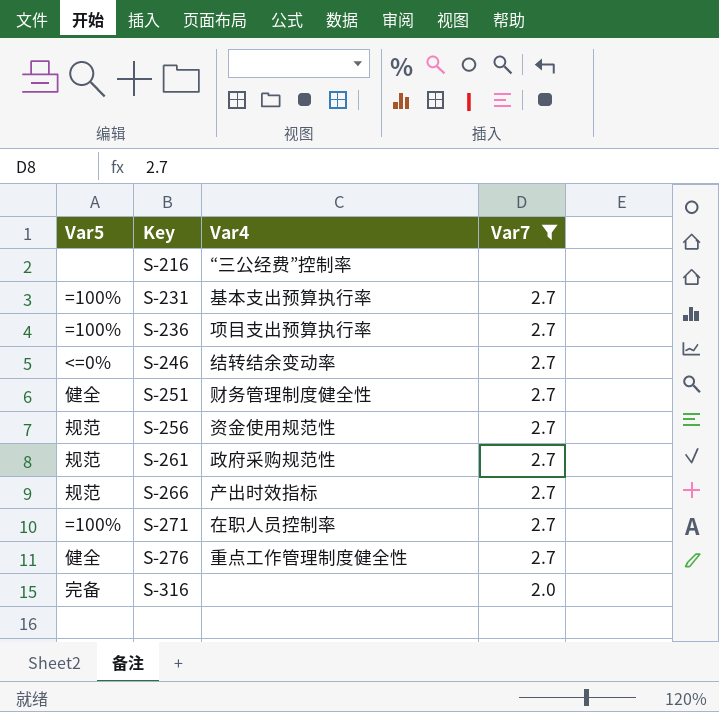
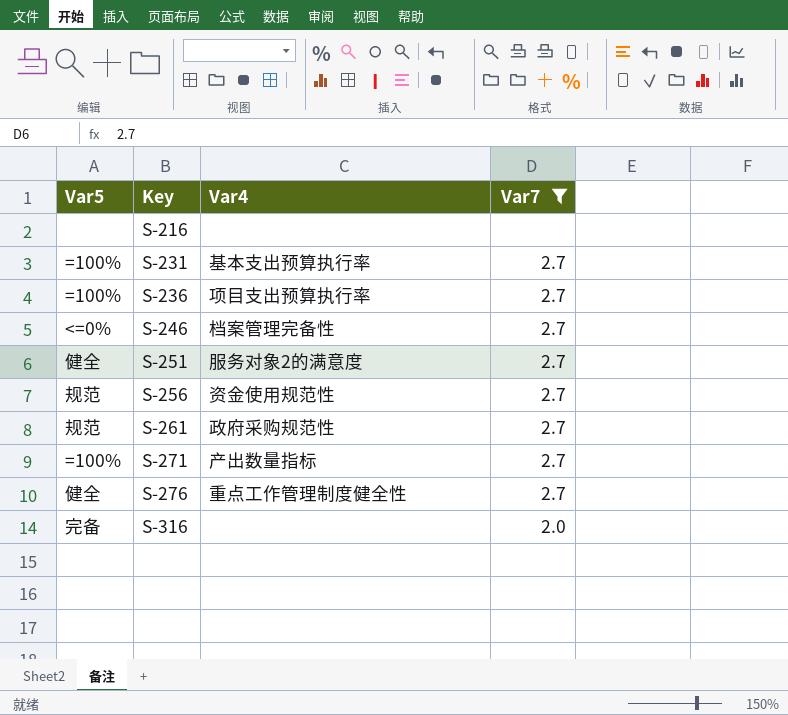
row S-266: 规范 | 产出时效指标 | 2.7 -> none
S-216 | Var4: “三公经费”控制率 -> none
S-246 | Var4: 结转结余变动率 -> 档案管理完备性
S-251 | Var4: 财务管理制度健全性 -> 服务对象2的满意度
S-271 | Var4: 在职人员控制率 -> 产出数量指标

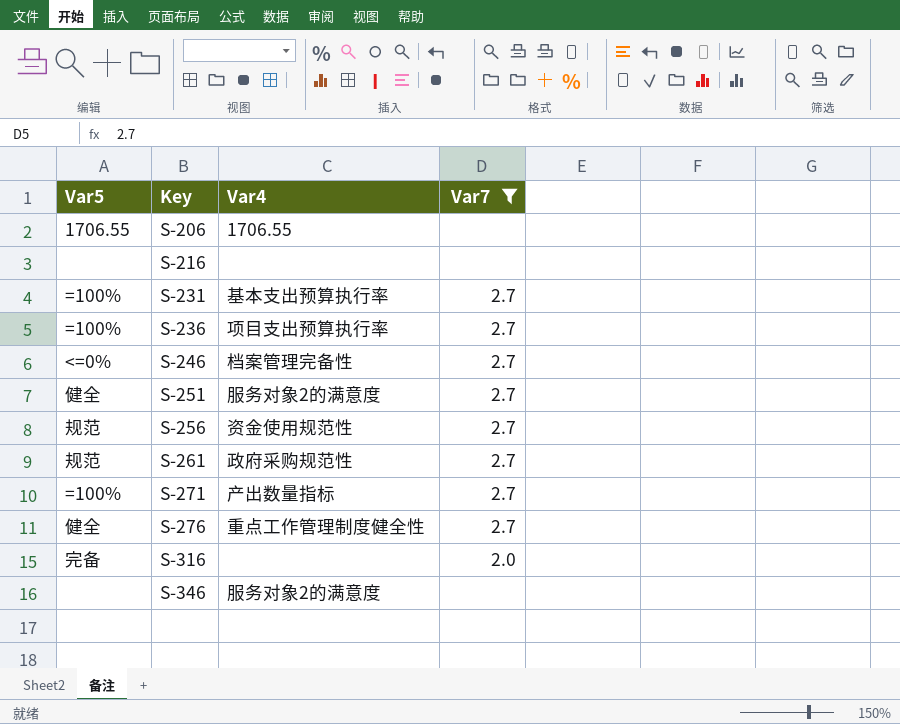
row S-206: none -> 1706.55 | 1706.55 | none
row S-346: none -> none | 服务对象2的满意度 | none

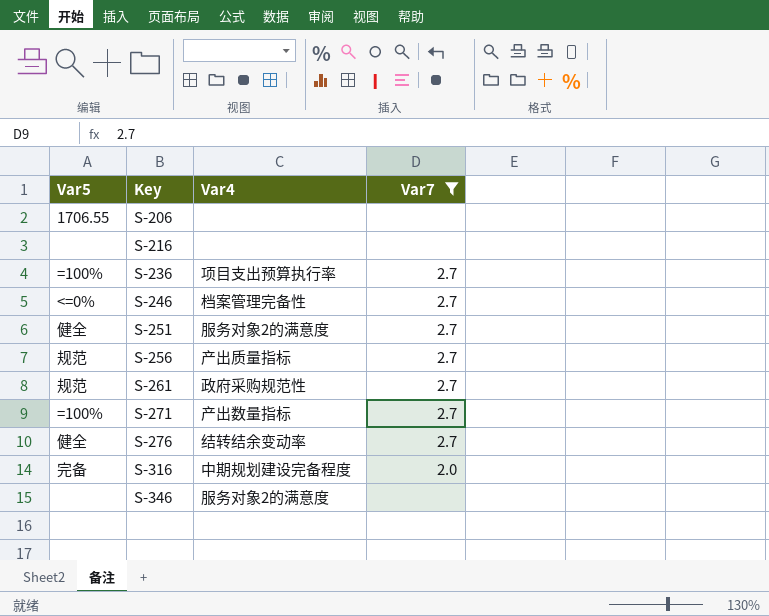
row S-231: =100% | 基本支出预算执行率 | 2.7 -> none
S-206 | Var4: 1706.55 -> none
S-256 | Var4: 资金使用规范性 -> 产出质量指标
S-276 | Var4: 重点工作管理制度健全性 -> 结转结余变动率
S-316 | Var4: none -> 中期规划建设完备程度

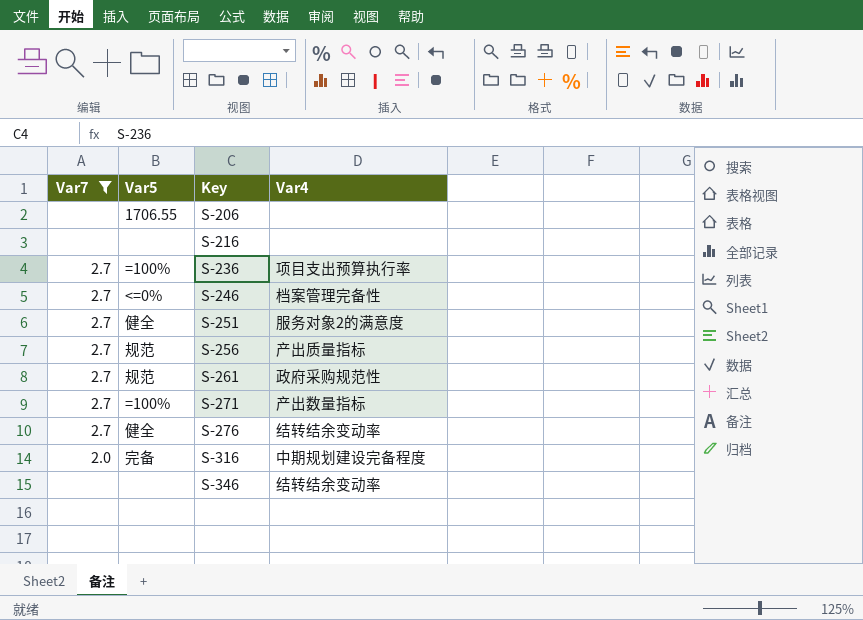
column Var7 | position: 4 -> 1
S-346 | Var4: 服务对象2的满意度 -> 结转结余变动率

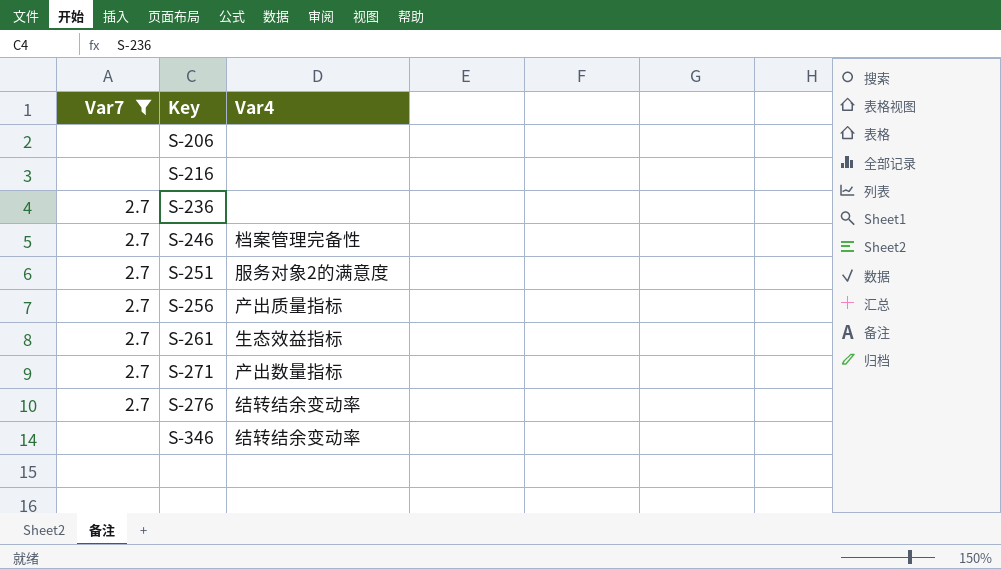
column Var5 | position: 2 -> none
row S-316: 2.0 | 完备 | 中期规划建设完备程度 -> none
S-236 | Var4: 项目支出预算执行率 -> none
S-261 | Var4: 政府采购规范性 -> 生态效益指标

